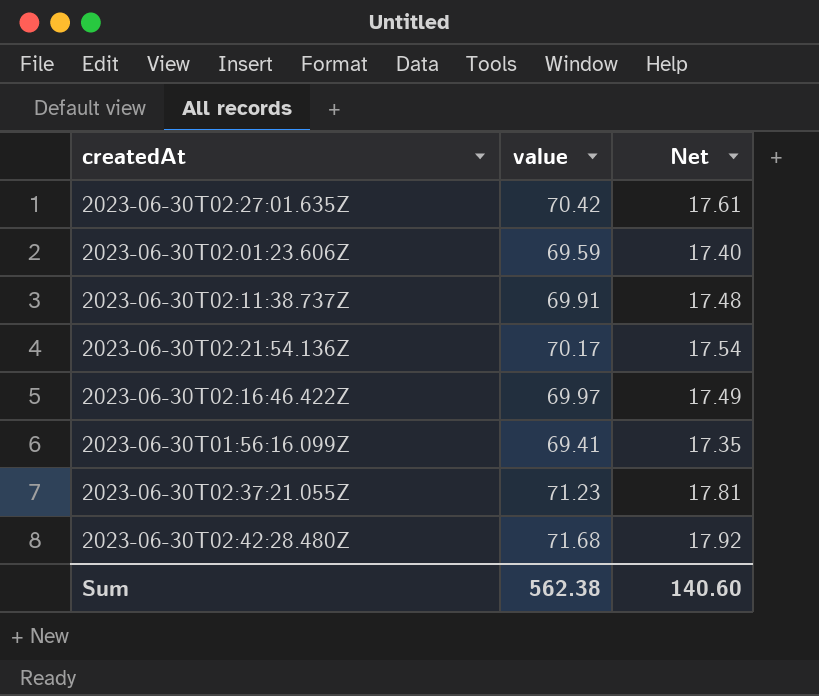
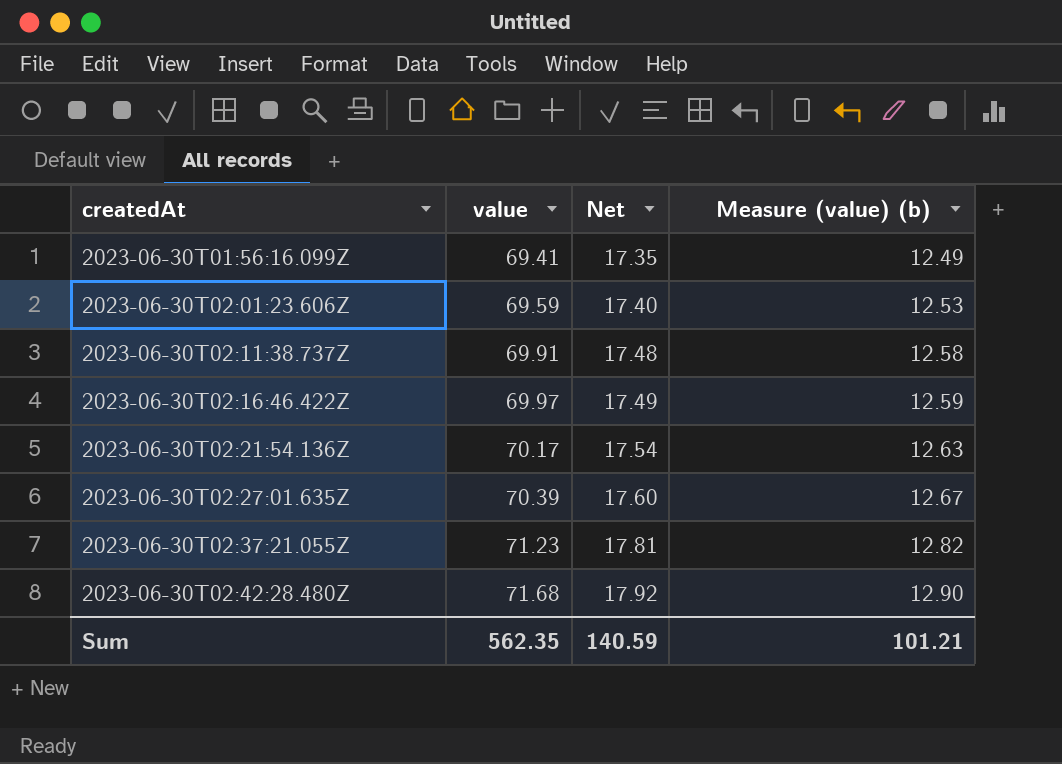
row order: none -> createdAt ascending
column Measure (value) (b) | formula: none -> [value] * 0.18
2023-06-30T02:27:01.635Z | value: 70.42 -> 70.39
2023-06-30T02:27:01.635Z | Net: 17.61 -> 17.60
Sum | value: 562.38 -> 562.35
Sum | Net: 140.60 -> 140.59

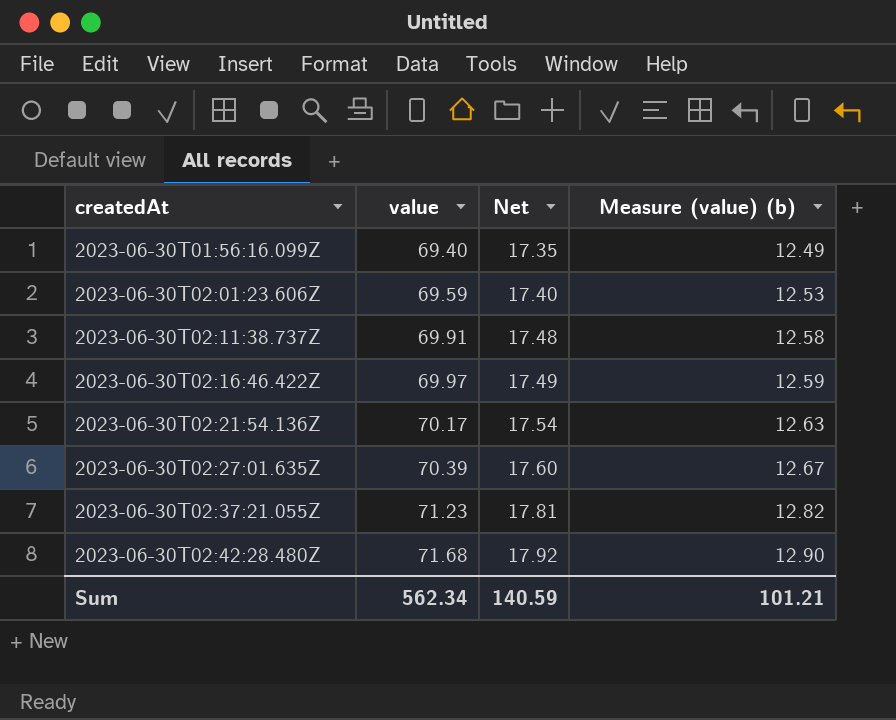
2023-06-30T01:56:16.099Z | value: 69.41 -> 69.40
Sum | value: 562.35 -> 562.34

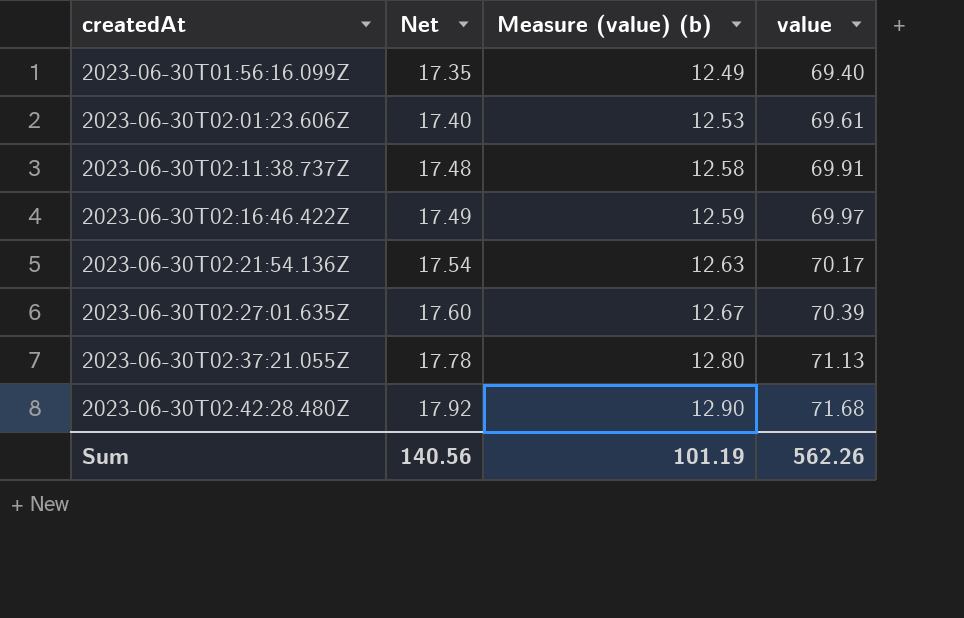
column value | position: 2 -> 4
2023-06-30T02:01:23.606Z | value: 69.59 -> 69.61
2023-06-30T02:37:21.055Z | Net: 17.81 -> 17.78
2023-06-30T02:37:21.055Z | Measure (value) (b): 12.82 -> 12.80
2023-06-30T02:37:21.055Z | value: 71.23 -> 71.13
Sum | Net: 140.59 -> 140.56
Sum | Measure (value) (b): 101.21 -> 101.19
Sum | value: 562.34 -> 562.26

